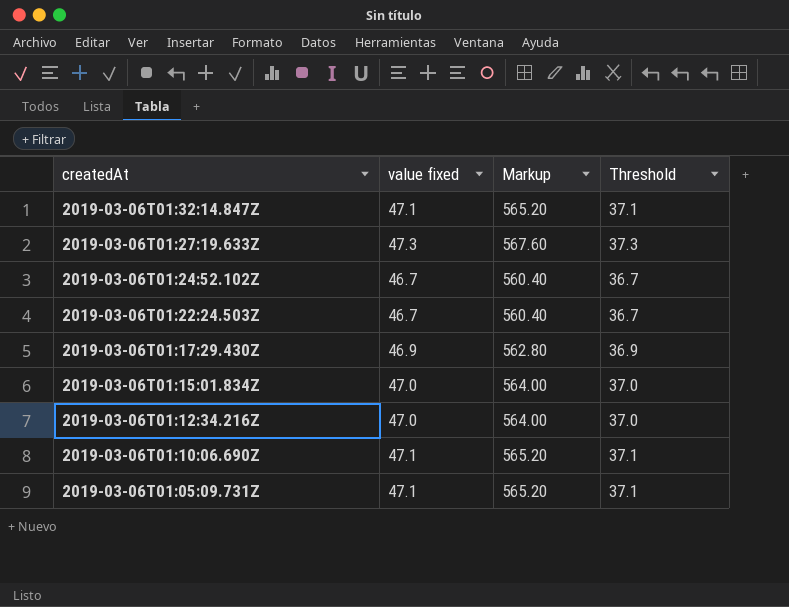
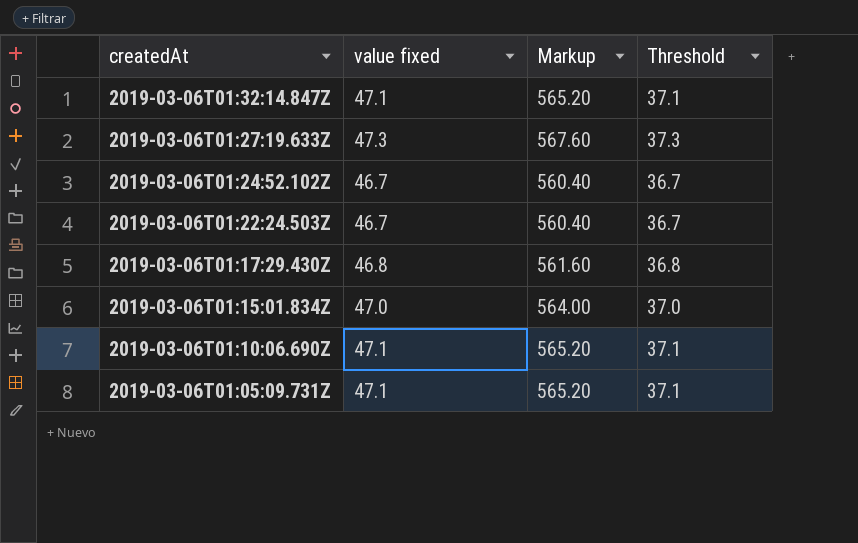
row 2019-03-06T01:12:34.216Z: 47.0 | 564.00 | 37.0 -> none
2019-03-06T01:17:29.430Z | value fixed: 46.9 -> 46.8
2019-03-06T01:17:29.430Z | Markup: 562.80 -> 561.60
2019-03-06T01:17:29.430Z | Threshold: 36.9 -> 36.8

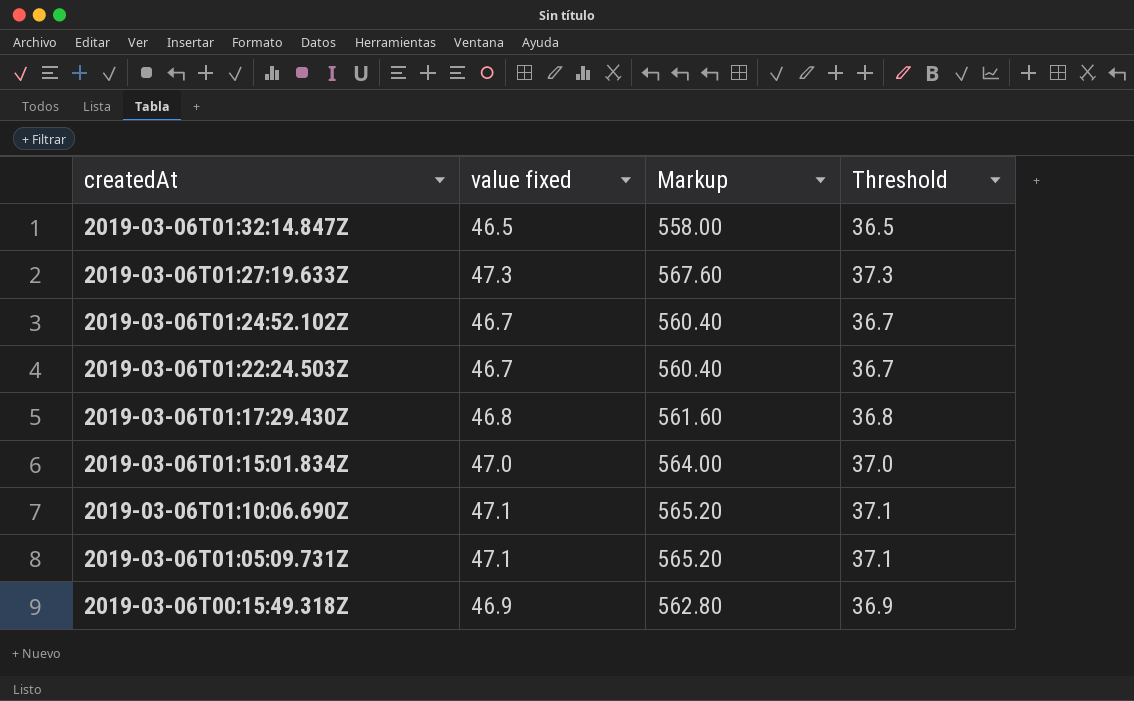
2019-03-06T01:32:14.847Z | value fixed: 47.1 -> 46.5
2019-03-06T01:32:14.847Z | Markup: 565.20 -> 558.00
2019-03-06T01:32:14.847Z | Threshold: 37.1 -> 36.5
row 2019-03-06T00:15:49.318Z: none -> 46.9 | 562.80 | 36.9

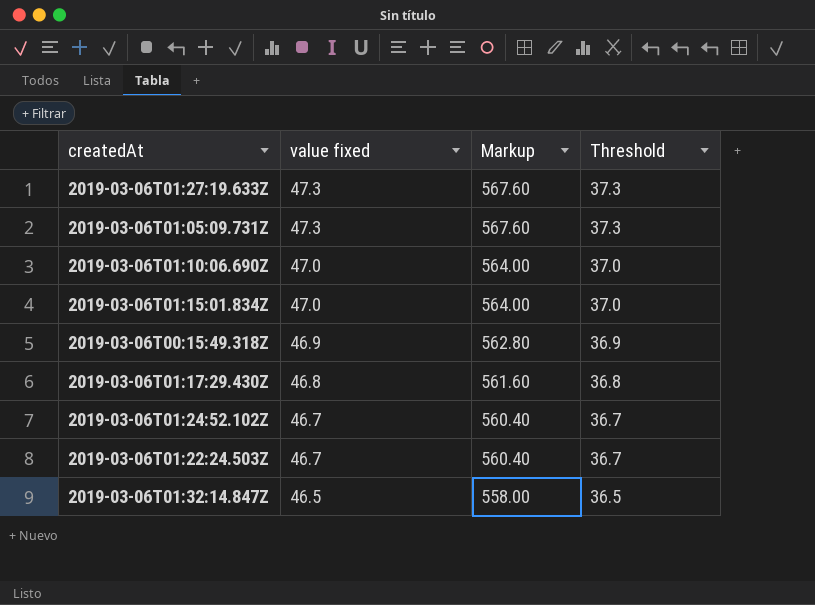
row order: createdAt descending -> value fixed descending
2019-03-06T01:05:09.731Z | value fixed: 47.1 -> 47.3
2019-03-06T01:05:09.731Z | Markup: 565.20 -> 567.60
2019-03-06T01:05:09.731Z | Threshold: 37.1 -> 37.3
2019-03-06T01:10:06.690Z | value fixed: 47.1 -> 47.0
2019-03-06T01:10:06.690Z | Markup: 565.20 -> 564.00
2019-03-06T01:10:06.690Z | Threshold: 37.1 -> 37.0

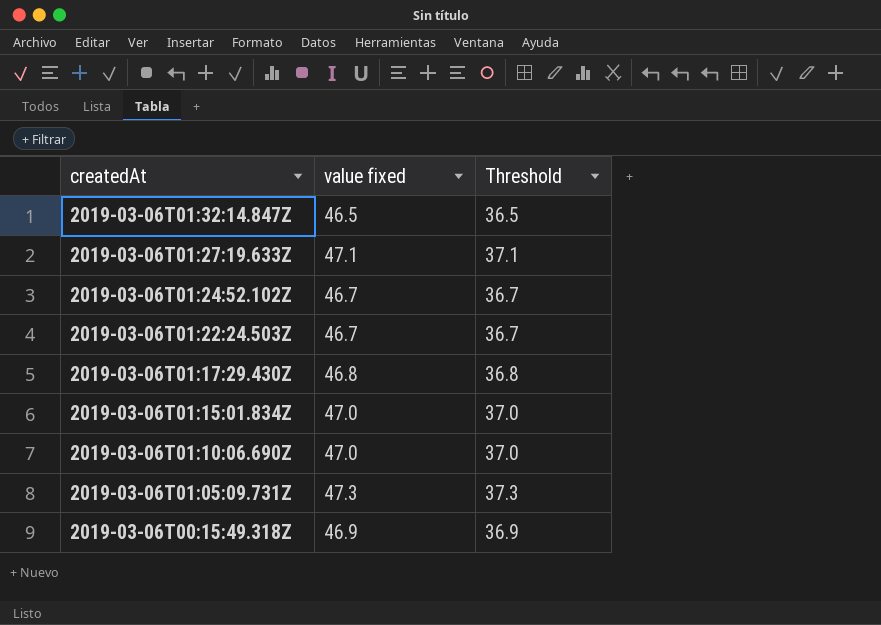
row order: value fixed descending -> createdAt descending
column Markup | formula: [value fixed] * 12 -> none
2019-03-06T01:27:19.633Z | value fixed: 47.3 -> 47.1
2019-03-06T01:27:19.633Z | Threshold: 37.3 -> 37.1

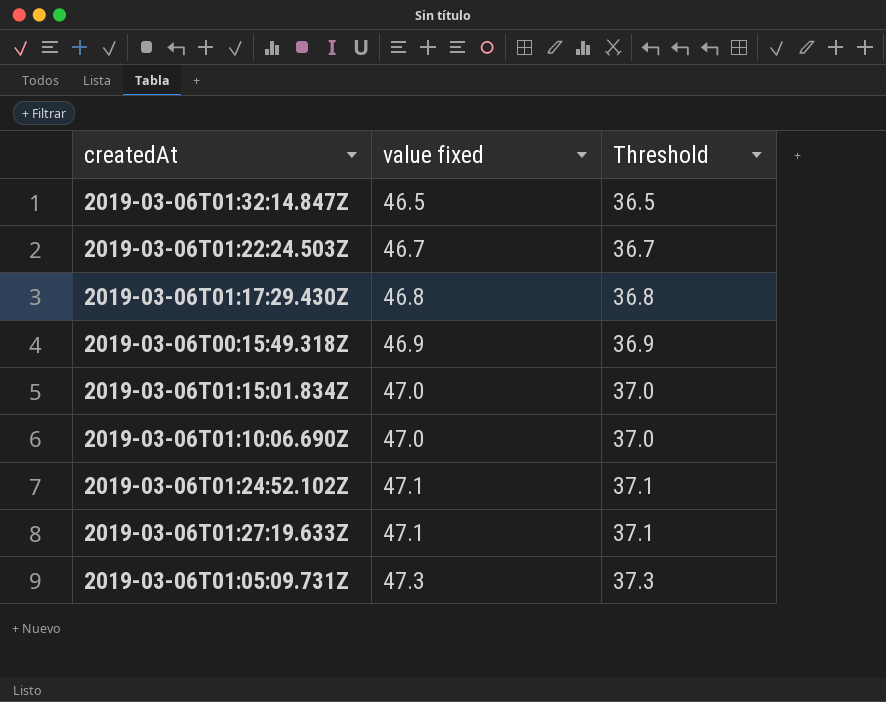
row order: createdAt descending -> value fixed ascending
2019-03-06T01:24:52.102Z | value fixed: 46.7 -> 47.1
2019-03-06T01:24:52.102Z | Threshold: 36.7 -> 37.1

